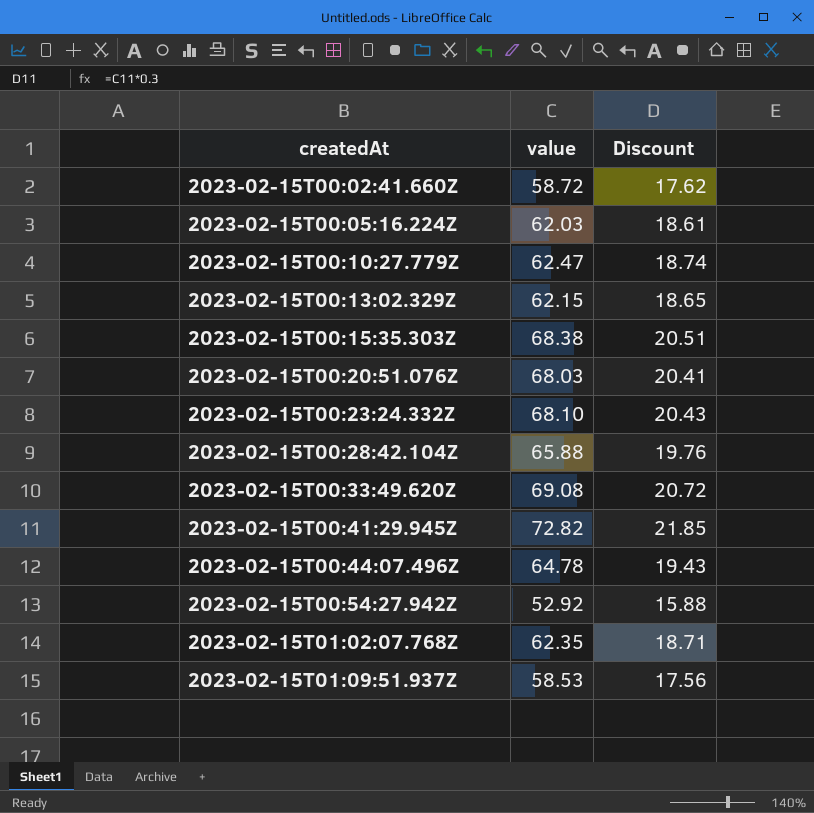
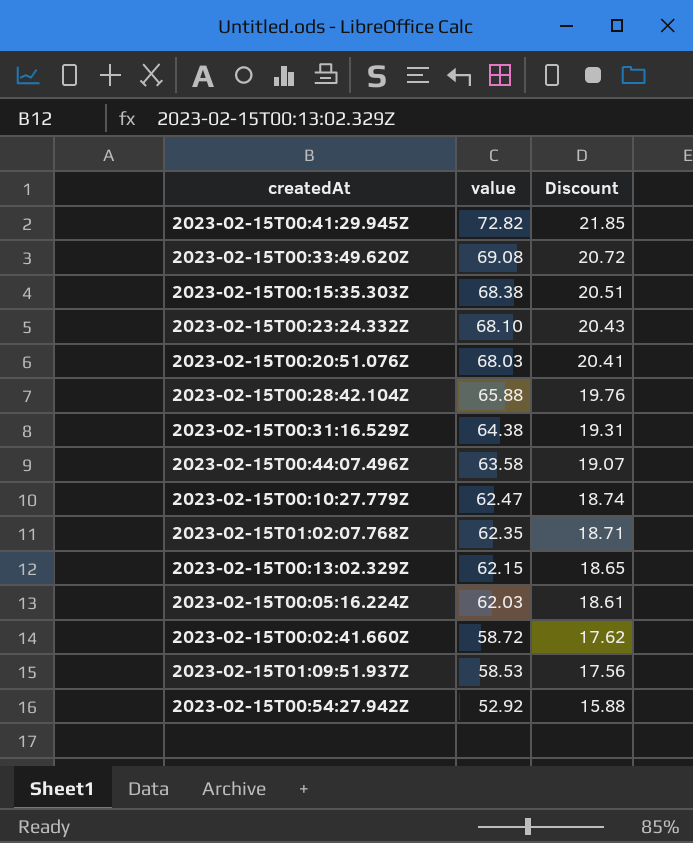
row order: createdAt ascending -> value descending
row 2023-02-15T00:31:16.529Z: none -> 64.38 | 19.31
2023-02-15T00:44:07.496Z | value: 64.78 -> 63.58
2023-02-15T00:44:07.496Z | Discount: 19.43 -> 19.07

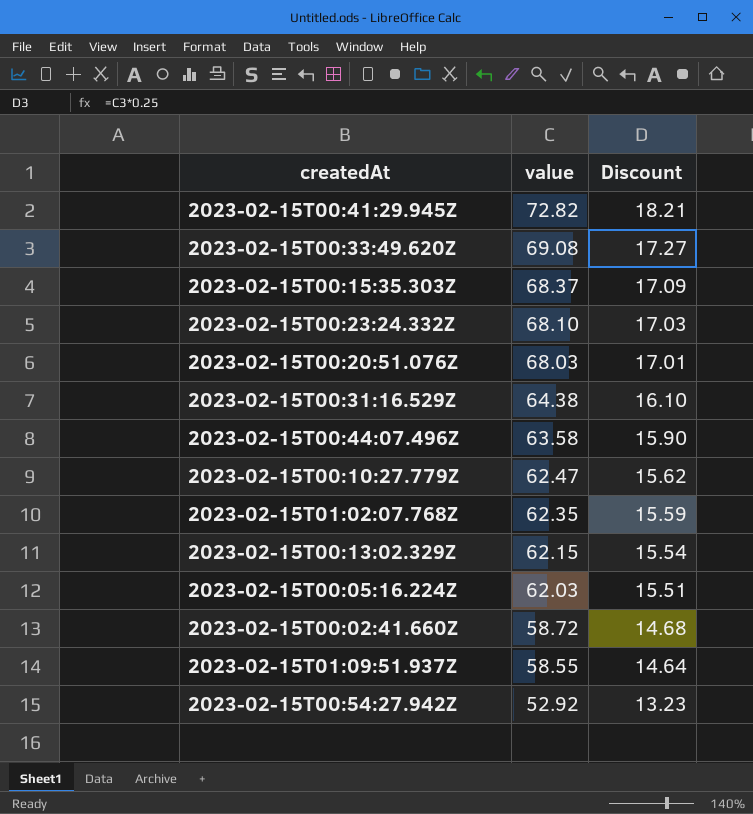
column Discount | formula: [value] * 0.3 -> [value] * 0.25
row 2023-02-15T00:28:42.104Z: 65.88 | 19.76 -> none
2023-02-15T00:15:35.303Z | value: 68.38 -> 68.37
2023-02-15T01:09:51.937Z | value: 58.53 -> 58.55

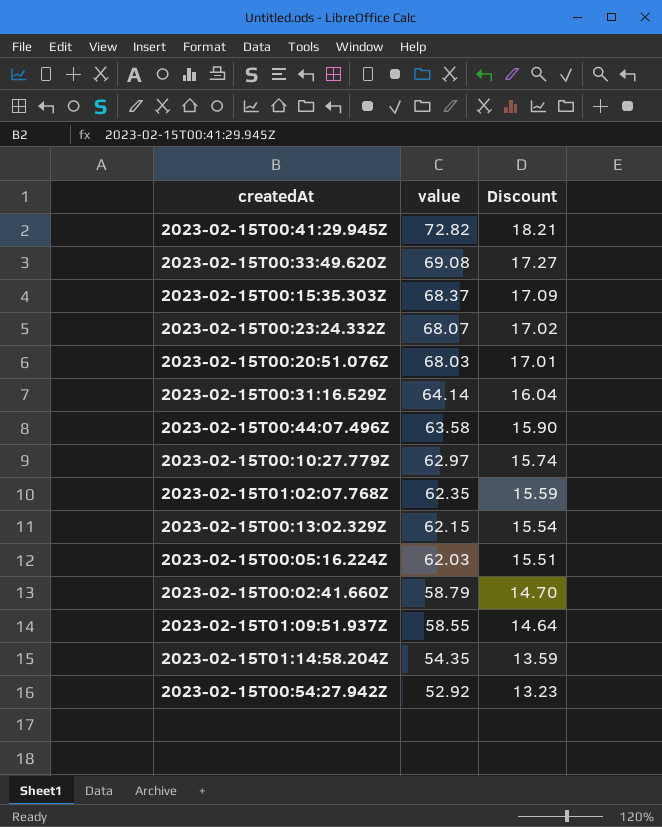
2023-02-15T00:23:24.332Z | value: 68.10 -> 68.07
2023-02-15T00:23:24.332Z | Discount: 17.03 -> 17.02
2023-02-15T00:31:16.529Z | value: 64.38 -> 64.14
2023-02-15T00:31:16.529Z | Discount: 16.10 -> 16.04
2023-02-15T00:10:27.779Z | value: 62.47 -> 62.97
2023-02-15T00:10:27.779Z | Discount: 15.62 -> 15.74
2023-02-15T00:02:41.660Z | value: 58.72 -> 58.79
2023-02-15T00:02:41.660Z | Discount: 14.68 -> 14.70
row 2023-02-15T01:14:58.204Z: none -> 54.35 | 13.59

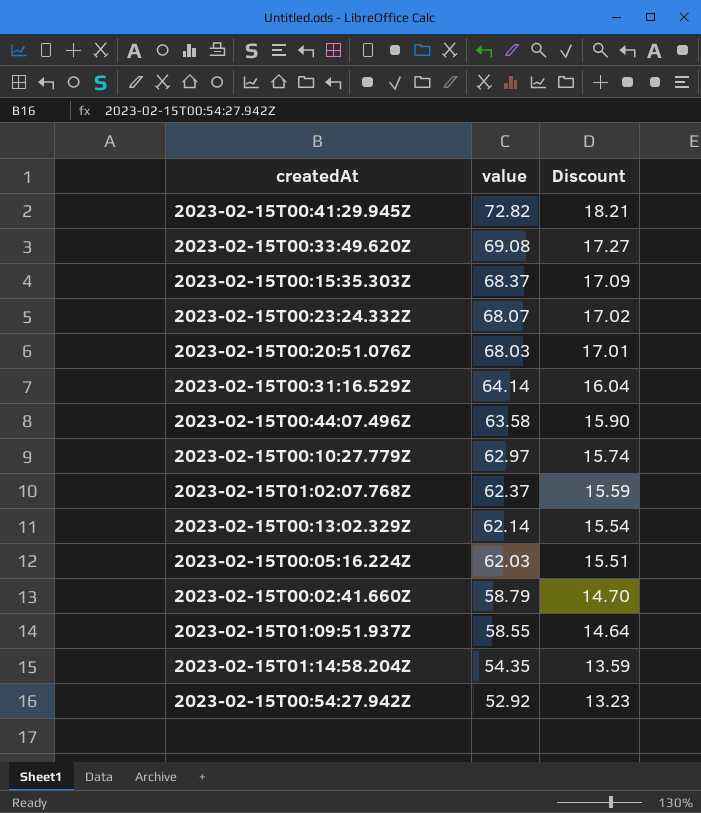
2023-02-15T01:02:07.768Z | value: 62.35 -> 62.37
2023-02-15T00:13:02.329Z | value: 62.15 -> 62.14

